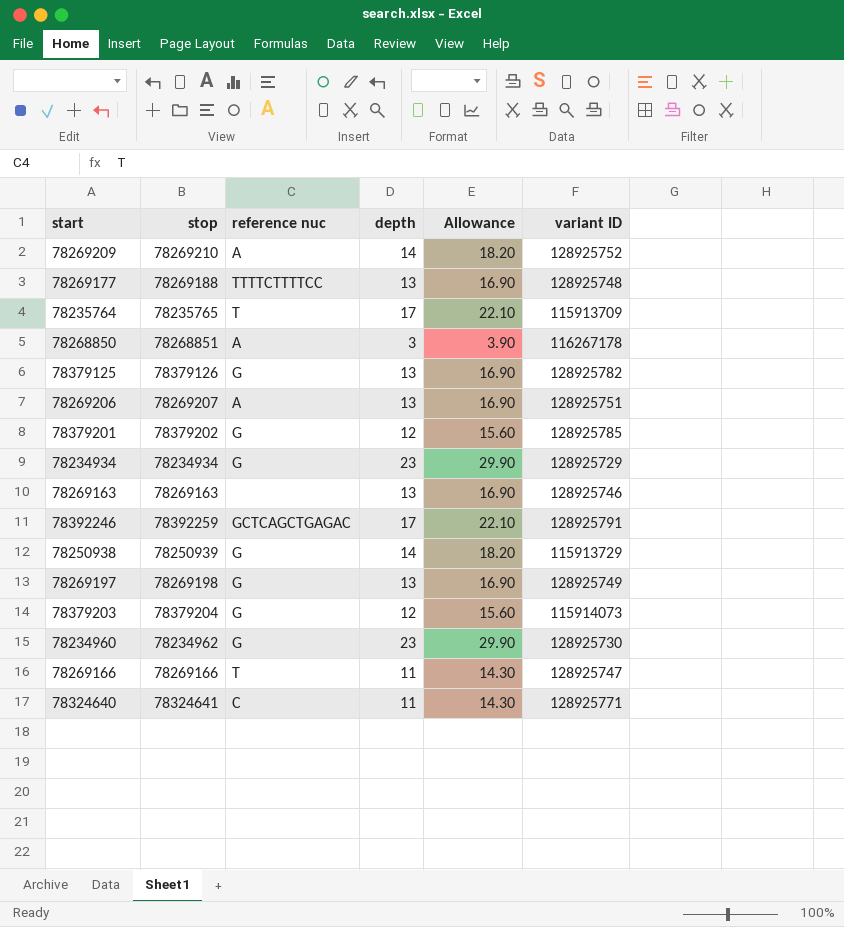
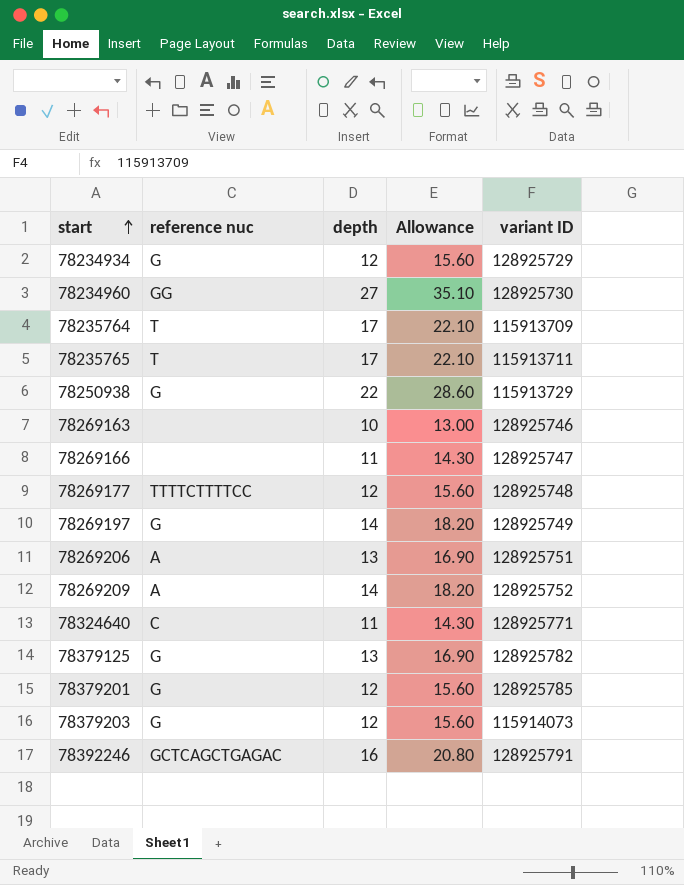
row order: none -> start ascending
column stop | position: 2 -> none
row 78268850: 78268851 | A | 3 | 3.90 | 116267178 -> none
78234934 | depth: 23 -> 12
78234934 | Allowance: 29.90 -> 15.60
78234960 | reference nuc: G -> GG
78234960 | depth: 23 -> 27
78234960 | Allowance: 29.90 -> 35.10
row 78235765: none -> T | 17 | 22.10 | 115913711
78250938 | depth: 14 -> 22
78250938 | Allowance: 18.20 -> 28.60
78269163 | depth: 13 -> 10
78269163 | Allowance: 16.90 -> 13.00
78269166 | reference nuc: T -> none
78269177 | depth: 13 -> 12
78269177 | Allowance: 16.90 -> 15.60
78269197 | depth: 13 -> 14
78269197 | Allowance: 16.90 -> 18.20
78392246 | depth: 17 -> 16
78392246 | Allowance: 22.10 -> 20.80

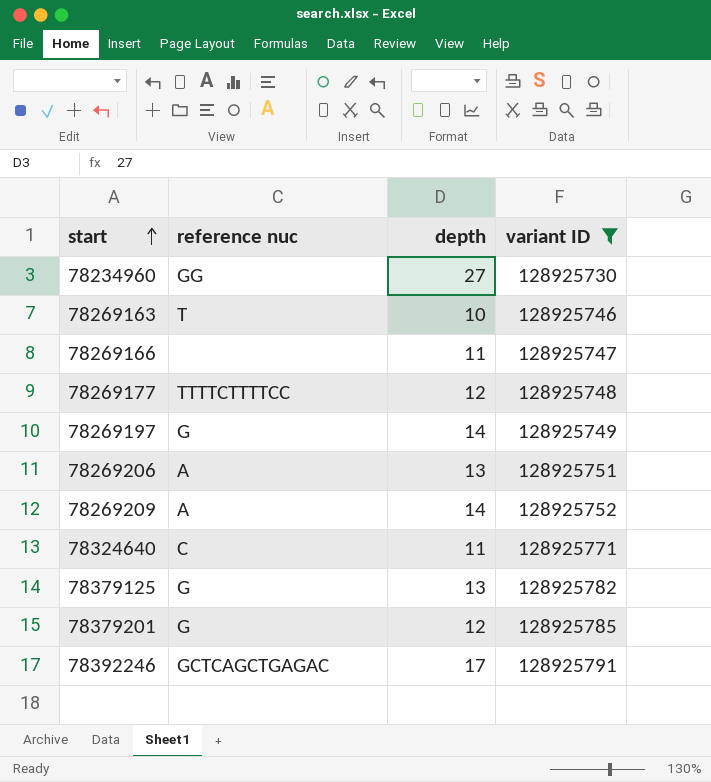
filter: none -> variant ID >= 128925730
column Allowance | formula: [depth] * 1.3 -> none
78269163 | reference nuc: none -> T
78392246 | depth: 16 -> 17

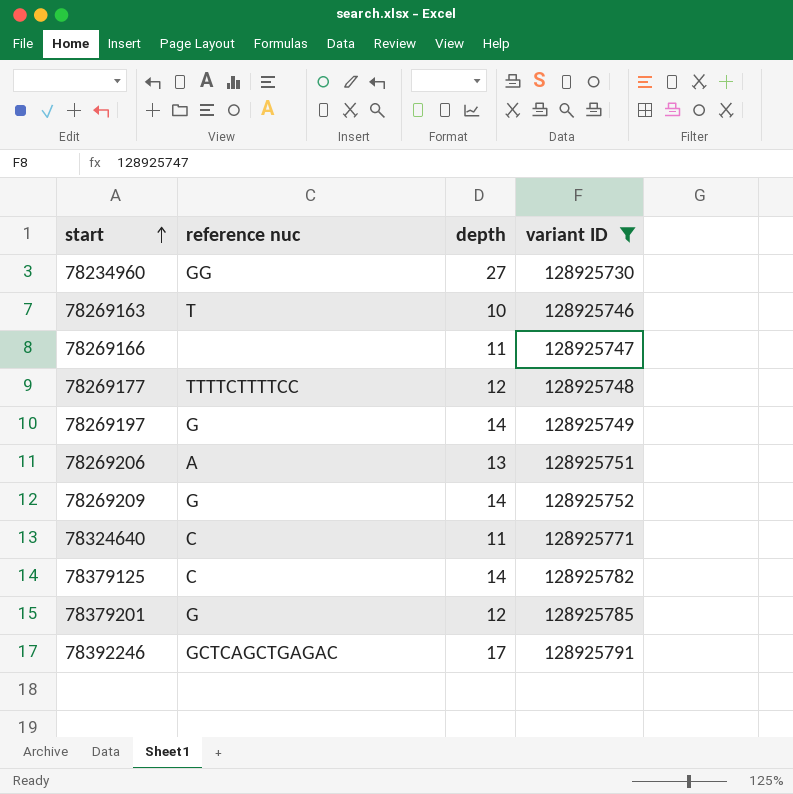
78269209 | reference nuc: A -> G
78379125 | reference nuc: G -> C
78379125 | depth: 13 -> 14

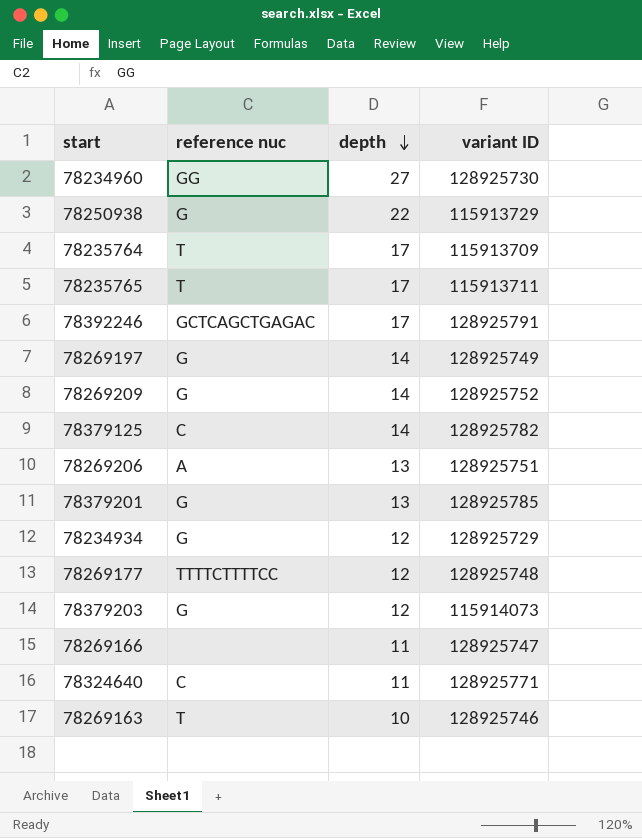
filter: variant ID >= 128925730 -> none
row order: start ascending -> depth descending
78379201 | depth: 12 -> 13

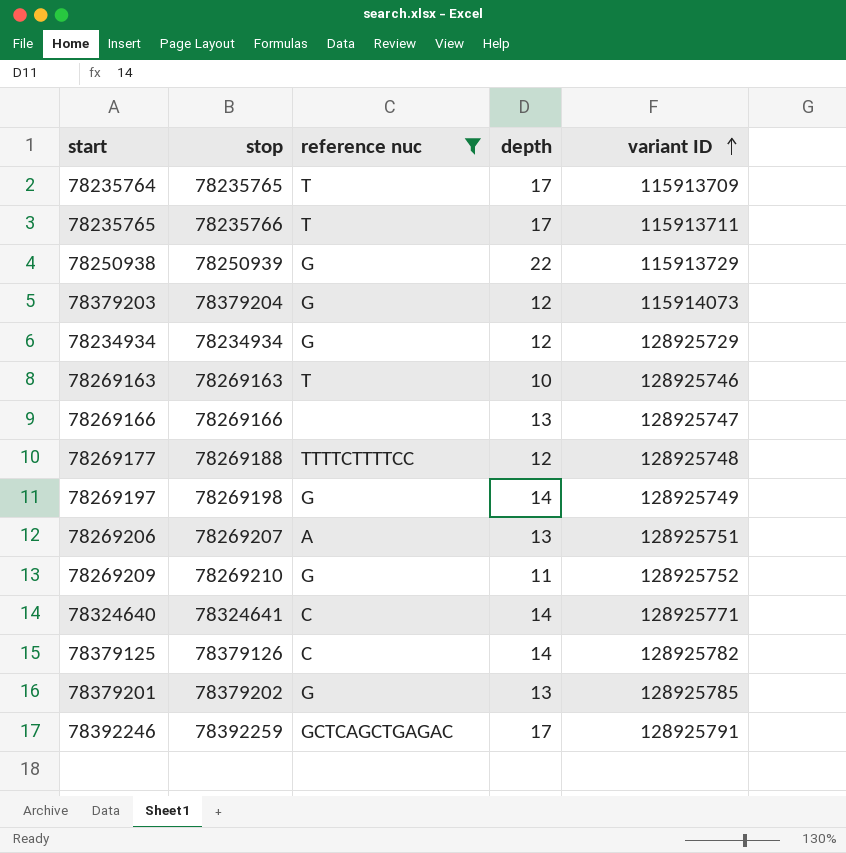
filter: none -> reference nuc != GG
row order: depth descending -> variant ID ascending
column stop | position: none -> 2
78269166 | depth: 11 -> 13
78269209 | depth: 14 -> 11
78324640 | depth: 11 -> 14

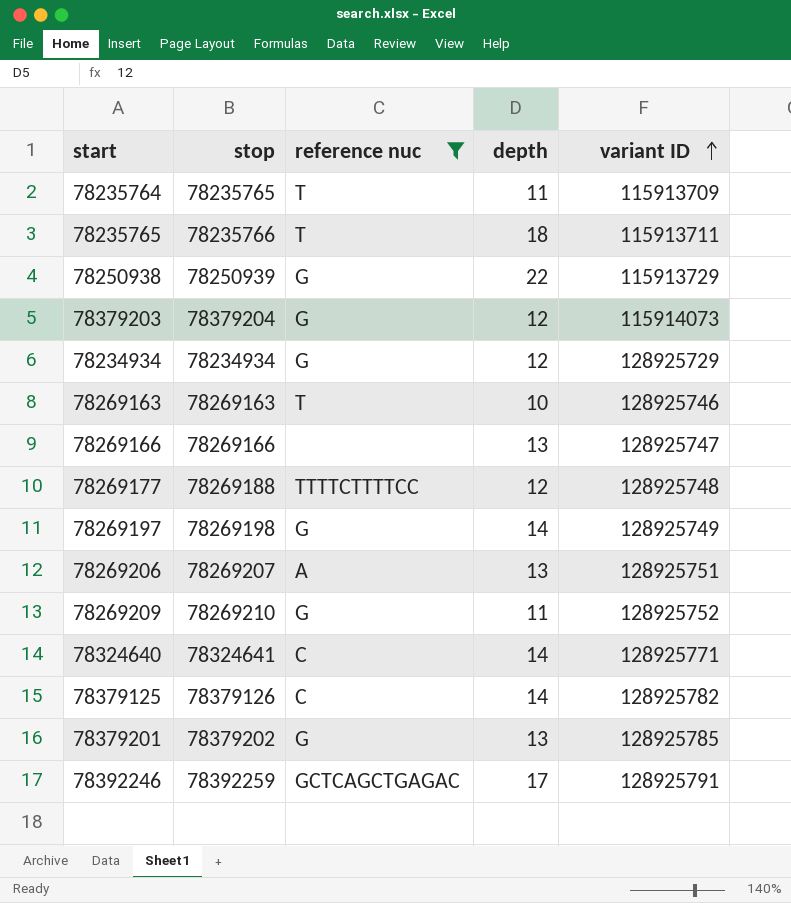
78235764 | depth: 17 -> 11
78235765 | depth: 17 -> 18

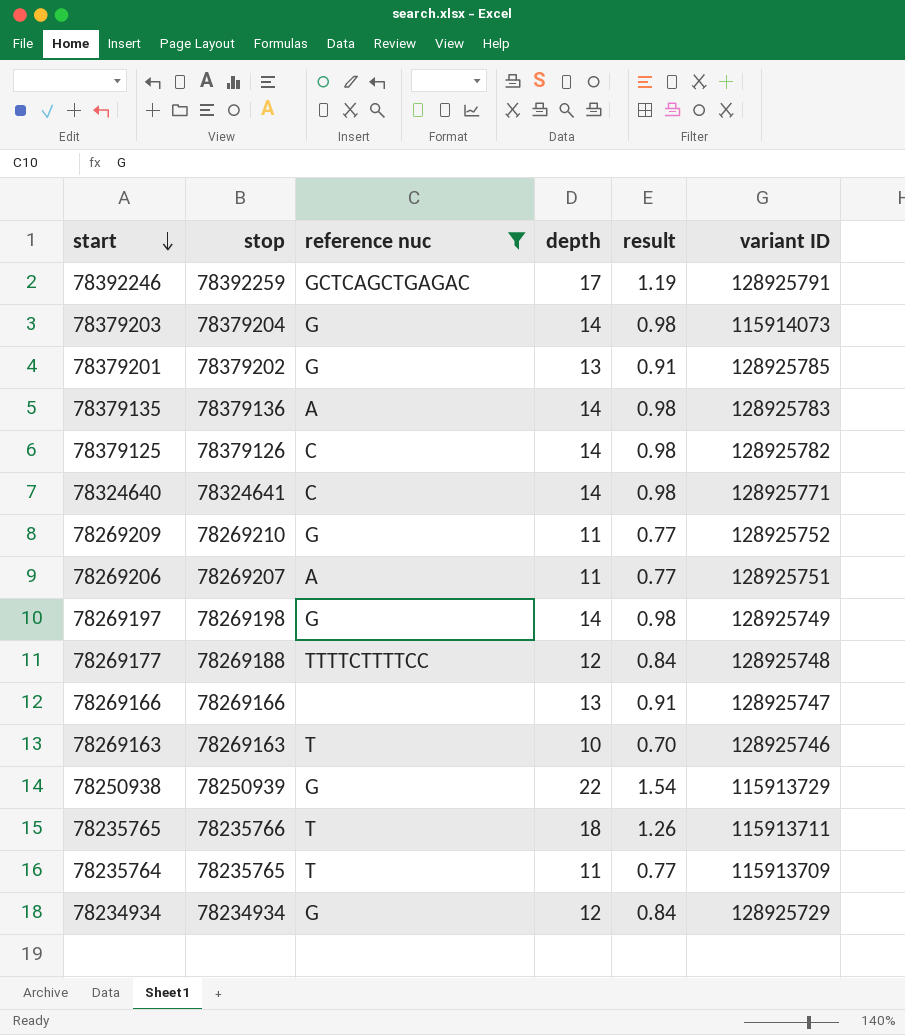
row order: variant ID ascending -> start descending
column result | formula: none -> [depth] * 0.07
78379203 | depth: 12 -> 14
row 78379135: none -> 78379136 | A | 14 | 0.98 | 128925783
78269206 | depth: 13 -> 11

